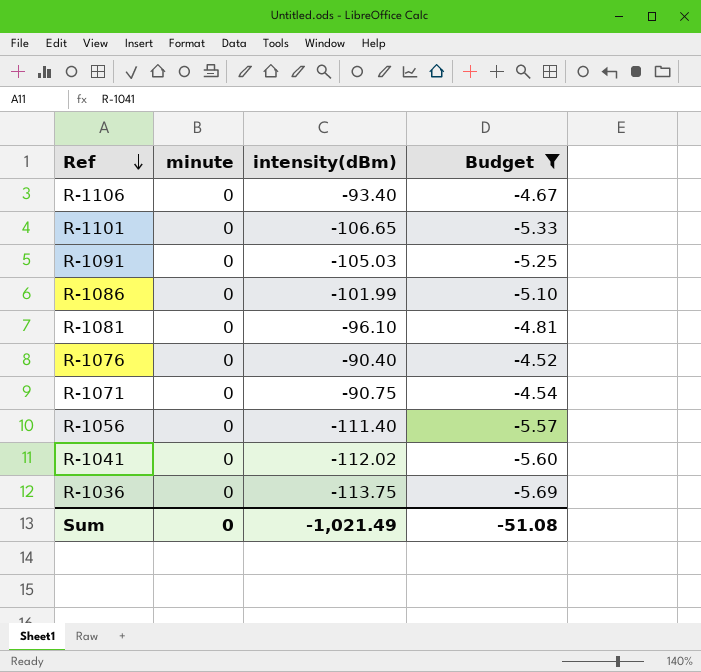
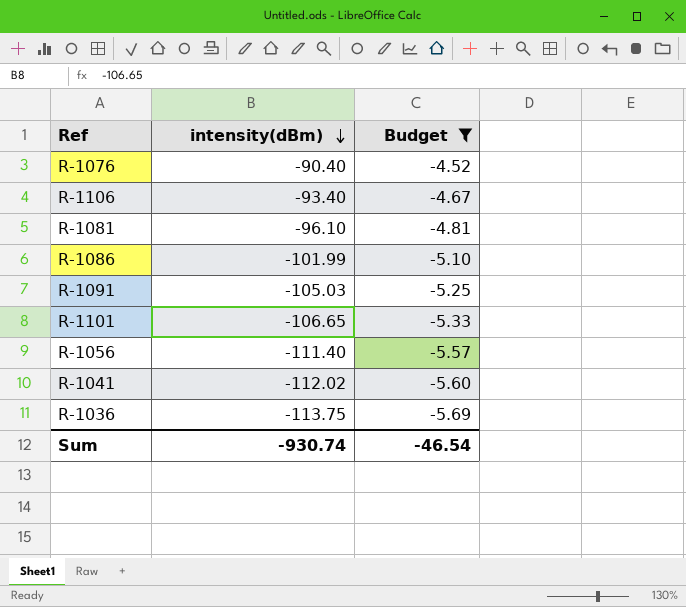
row order: Ref descending -> intensity(dBm) descending
column minute | position: 2 -> none
row R-1071: 0 | -90.75 | -4.54 -> none
Sum | intensity(dBm): -1,021.49 -> -930.74
Sum | Budget: -51.08 -> -46.54

